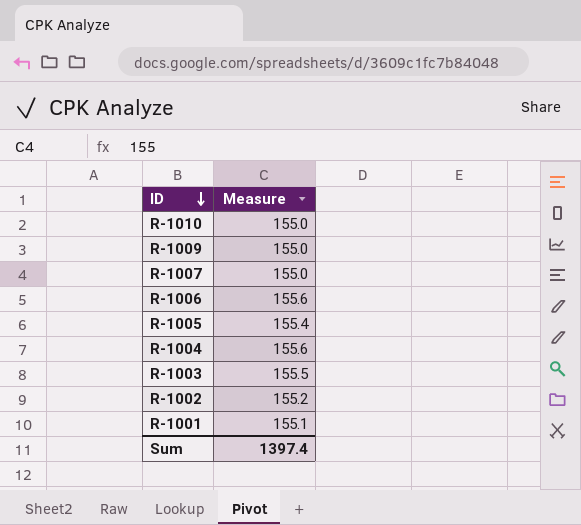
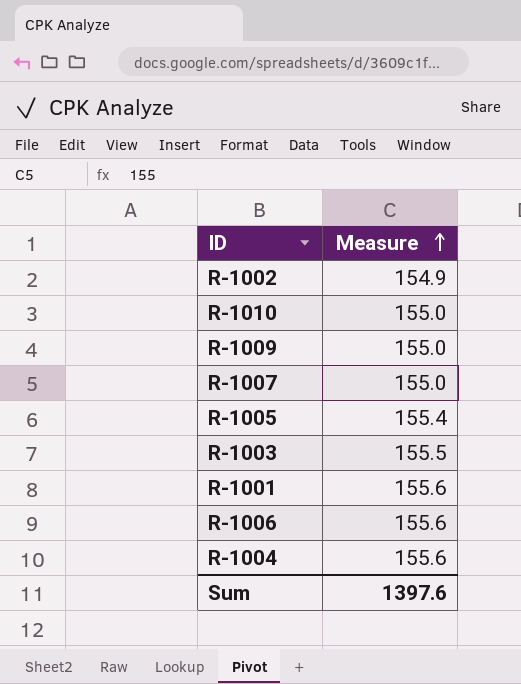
row order: ID descending -> Measure ascending
R-1002 | Measure: 155.2 -> 154.9
R-1001 | Measure: 155.1 -> 155.6
Sum | Measure: 1397.4 -> 1397.6

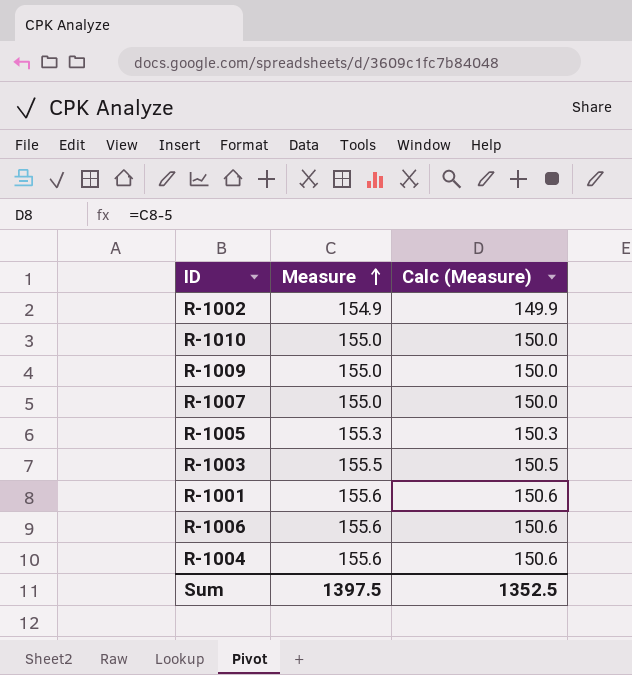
column Calc (Measure) | formula: none -> [Measure] - 5
R-1005 | Measure: 155.4 -> 155.3
Sum | Measure: 1397.6 -> 1397.5

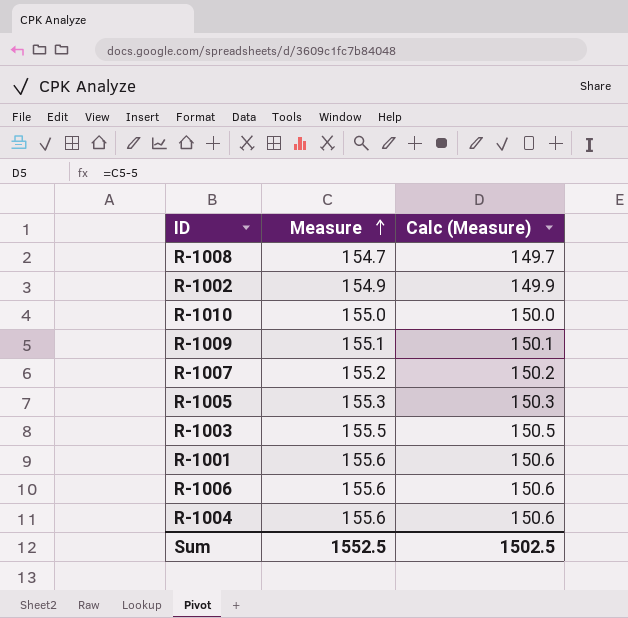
row R-1008: none -> 154.7 | 149.7
R-1009 | Measure: 155.0 -> 155.1
R-1009 | Calc (Measure): 150.0 -> 150.1
R-1007 | Measure: 155.0 -> 155.2
R-1007 | Calc (Measure): 150.0 -> 150.2
Sum | Measure: 1397.5 -> 1552.5
Sum | Calc (Measure): 1352.5 -> 1502.5

